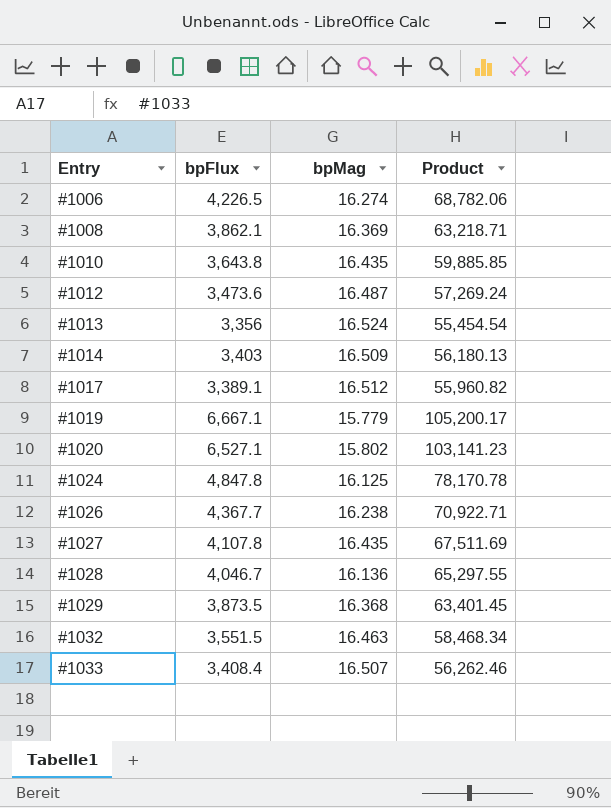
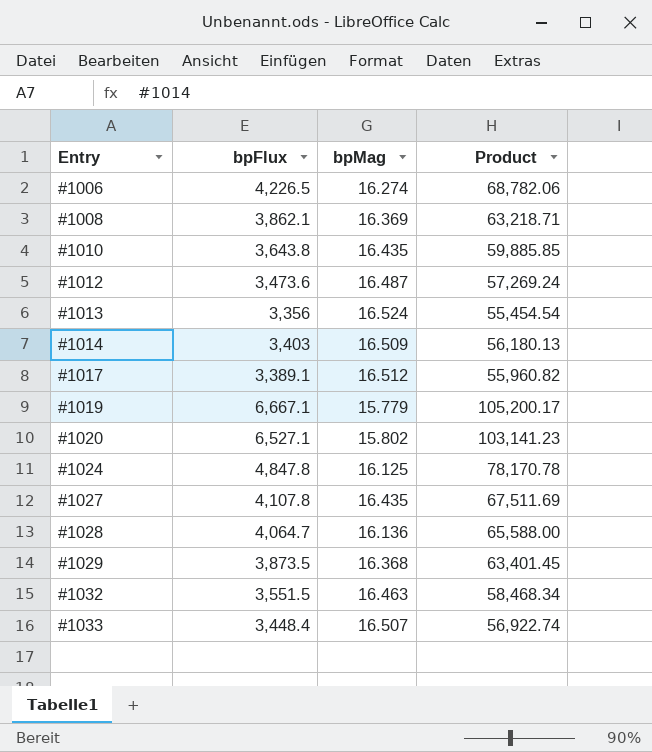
row #1026: 4,367.7 | 16.238 | 70,922.71 -> none
#1028 | bpFlux: 4,046.7 -> 4,064.7
#1028 | Product: 65,297.55 -> 65,588.00
#1033 | bpFlux: 3,408.4 -> 3,448.4
#1033 | Product: 56,262.46 -> 56,922.74

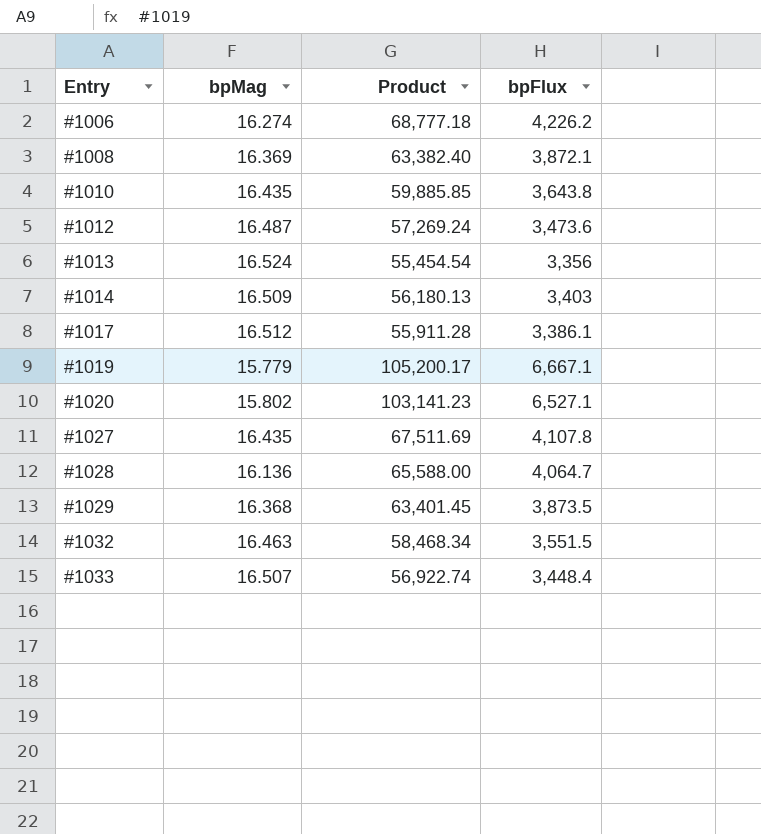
column bpFlux | position: 2 -> 4
row #1024: 4,847.8 | 16.125 | 78,170.78 -> none
#1006 | Product: 68,782.06 -> 68,777.18
#1006 | bpFlux: 4,226.5 -> 4,226.2
#1008 | Product: 63,218.71 -> 63,382.40
#1008 | bpFlux: 3,862.1 -> 3,872.1
#1017 | Product: 55,960.82 -> 55,911.28
#1017 | bpFlux: 3,389.1 -> 3,386.1

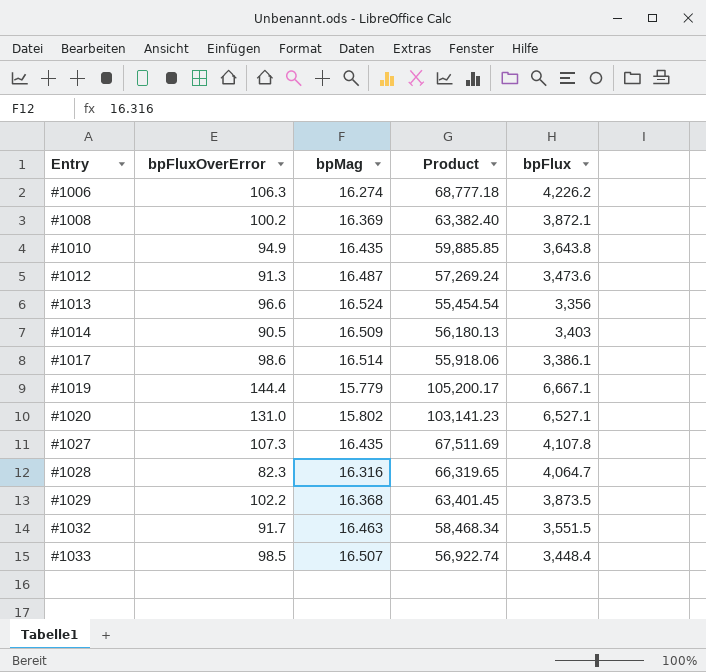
column bpFluxOverError | position: none -> 2
#1017 | bpMag: 16.512 -> 16.514
#1017 | Product: 55,911.28 -> 55,918.06
#1028 | bpMag: 16.136 -> 16.316
#1028 | Product: 65,588.00 -> 66,319.65

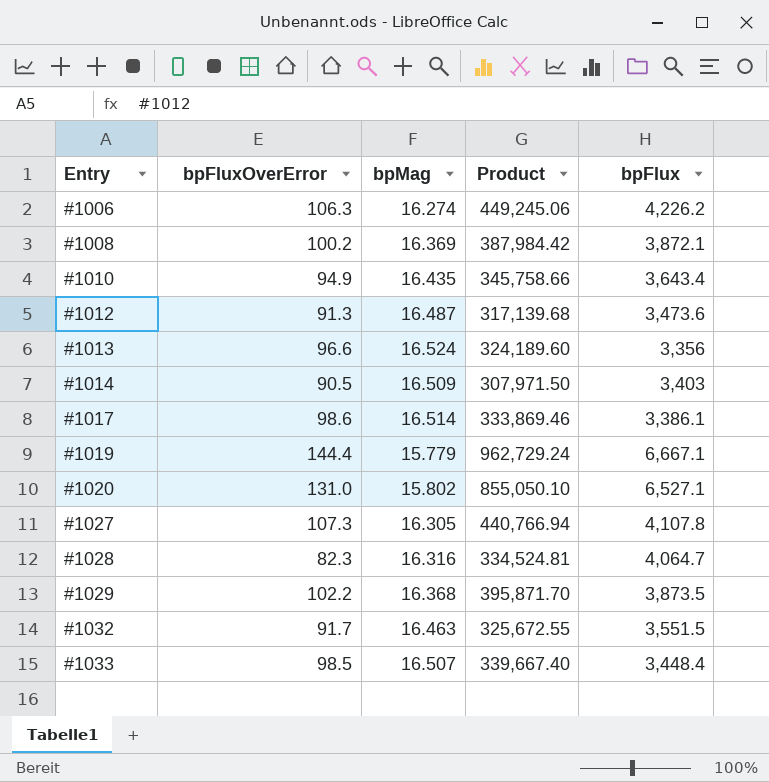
column Product | formula: [bpMag] * [bpFlux] -> [bpFluxOverError] * [bpFlux]
#1010 | bpFlux: 3,643.8 -> 3,643.4
#1027 | bpMag: 16.435 -> 16.305

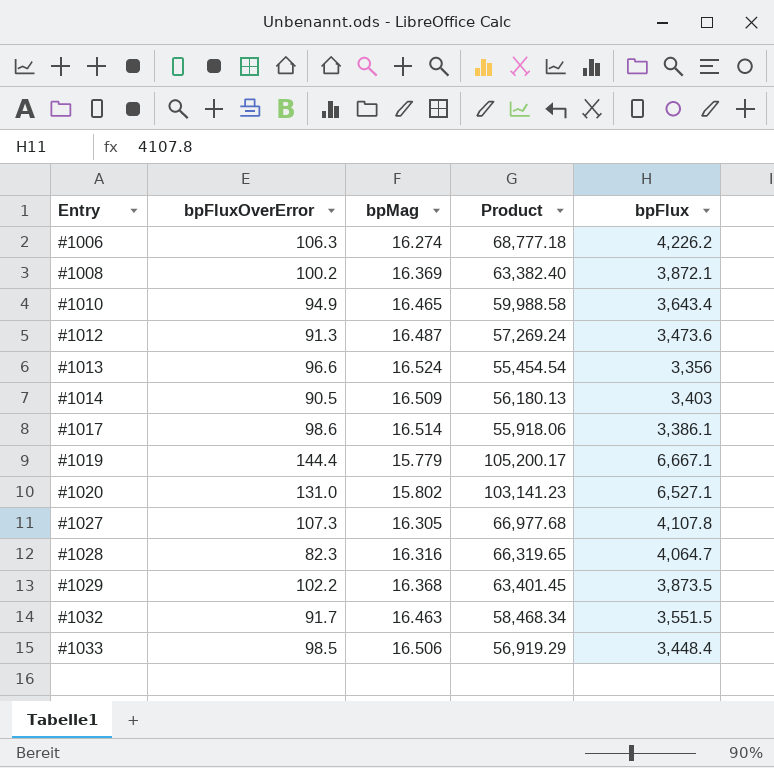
column Product | formula: [bpFluxOverError] * [bpFlux] -> [bpMag] * [bpFlux]
#1010 | bpMag: 16.435 -> 16.465
#1033 | bpMag: 16.507 -> 16.506

